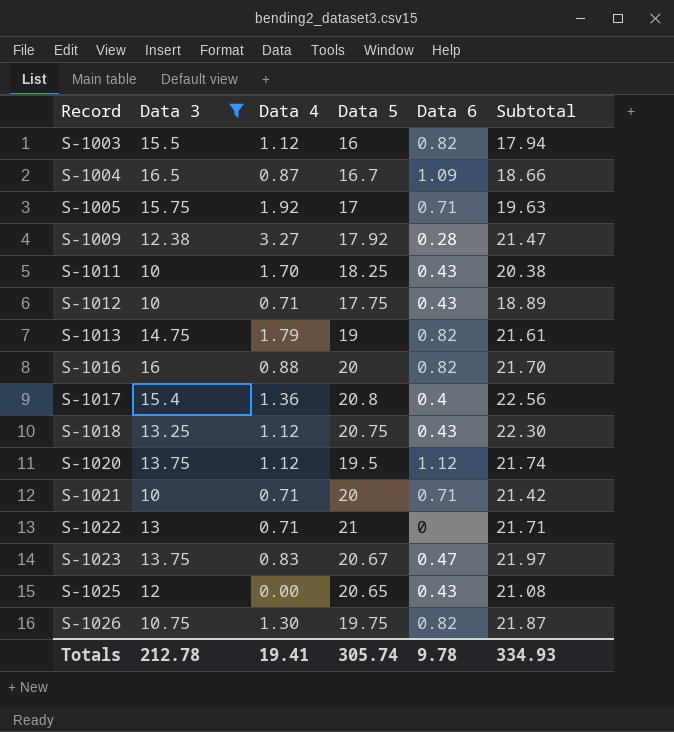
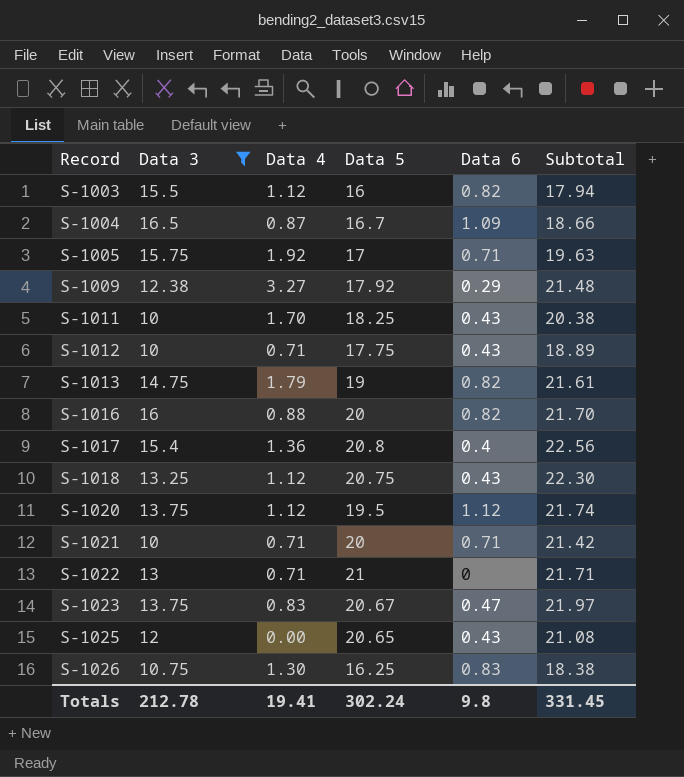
S-1009 | Data 6: 0.28 -> 0.29
S-1009 | Subtotal: 21.47 -> 21.48
S-1026 | Data 5: 19.75 -> 16.25
S-1026 | Data 6: 0.82 -> 0.83
S-1026 | Subtotal: 21.87 -> 18.38
Totals | Data 5: 305.74 -> 302.24
Totals | Data 6: 9.78 -> 9.8
Totals | Subtotal: 334.93 -> 331.45

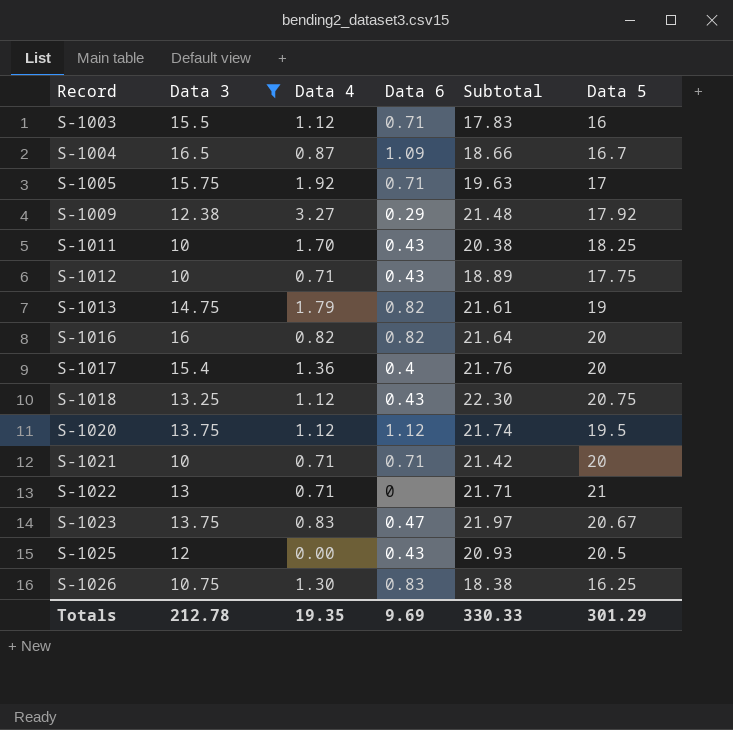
column Data 5 | position: 4 -> 6
S-1003 | Data 6: 0.82 -> 0.71
S-1003 | Subtotal: 17.94 -> 17.83
S-1016 | Data 4: 0.88 -> 0.82
S-1016 | Subtotal: 21.70 -> 21.64
S-1017 | Subtotal: 22.56 -> 21.76
S-1017 | Data 5: 20.8 -> 20
S-1025 | Subtotal: 21.08 -> 20.93
S-1025 | Data 5: 20.65 -> 20.5
Totals | Data 4: 19.41 -> 19.35
Totals | Data 6: 9.8 -> 9.69
Totals | Subtotal: 331.45 -> 330.33
Totals | Data 5: 302.24 -> 301.29

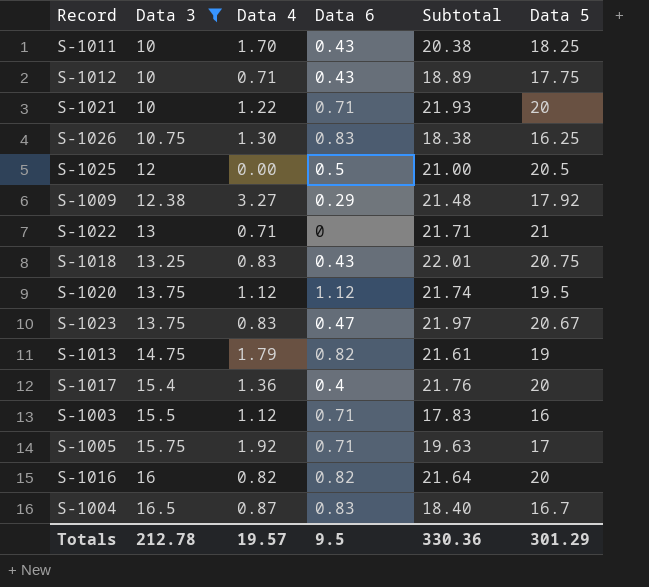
row order: Record ascending -> Data 3 ascending
S-1021 | Data 4: 0.71 -> 1.22
S-1021 | Subtotal: 21.42 -> 21.93
S-1025 | Data 6: 0.43 -> 0.5
S-1025 | Subtotal: 20.93 -> 21.00
S-1018 | Data 4: 1.12 -> 0.83
S-1018 | Subtotal: 22.30 -> 22.01
S-1004 | Data 6: 1.09 -> 0.83
S-1004 | Subtotal: 18.66 -> 18.40
Totals | Data 4: 19.35 -> 19.57
Totals | Data 6: 9.69 -> 9.5
Totals | Subtotal: 330.33 -> 330.36

